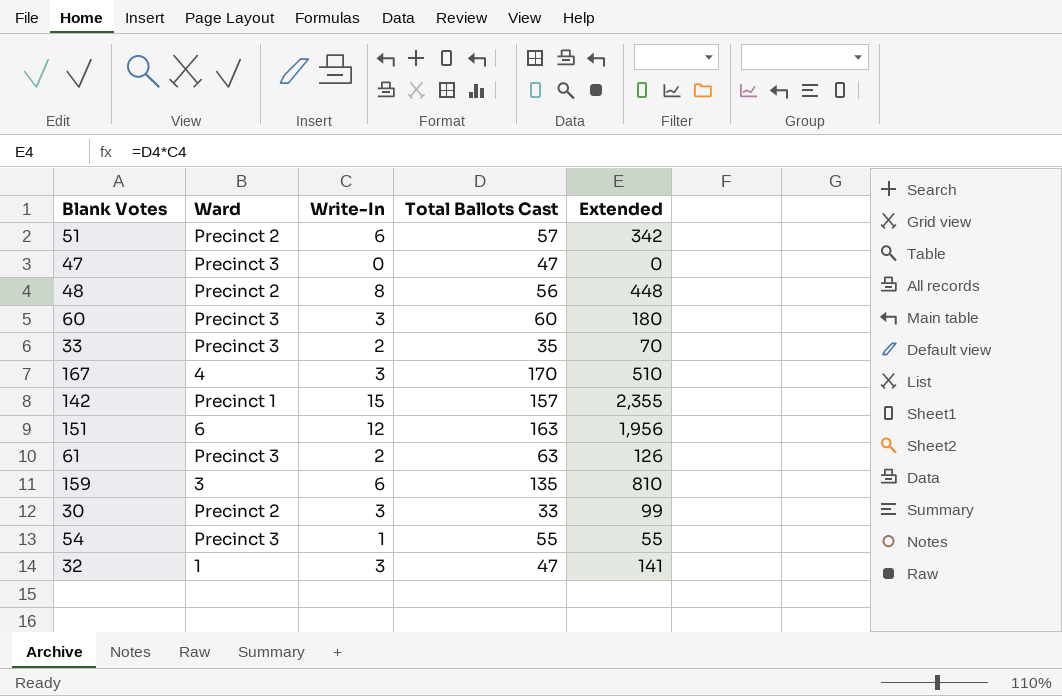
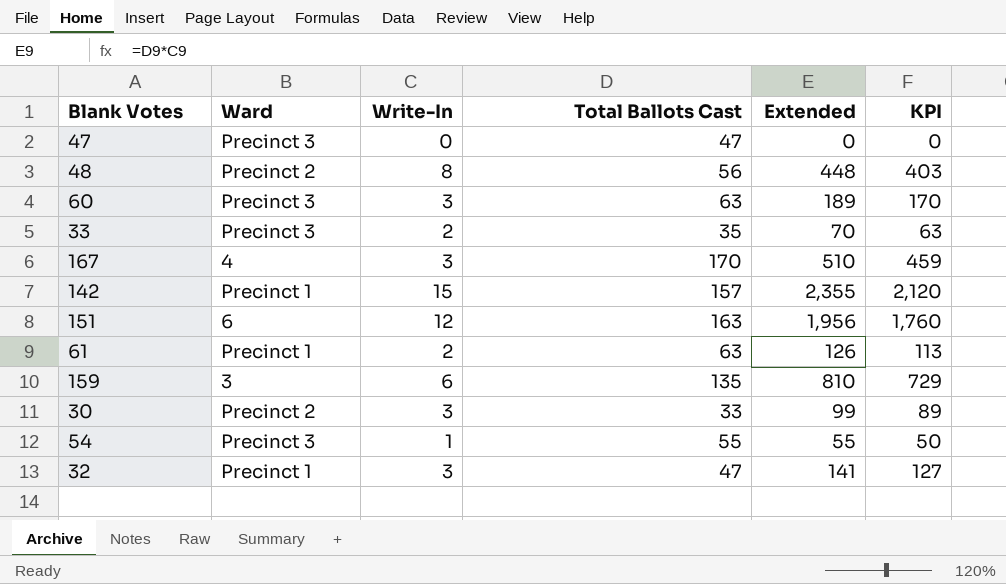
column KPI | formula: none -> [Extended] * 0.9
row 51: Precinct 2 | 6 | 57 | 342 -> none
60 | Total Ballots Cast: 60 -> 63
60 | Extended: 180 -> 189
61 | Ward: Precinct 3 -> Precinct 1
32 | Ward: 1 -> Precinct 1

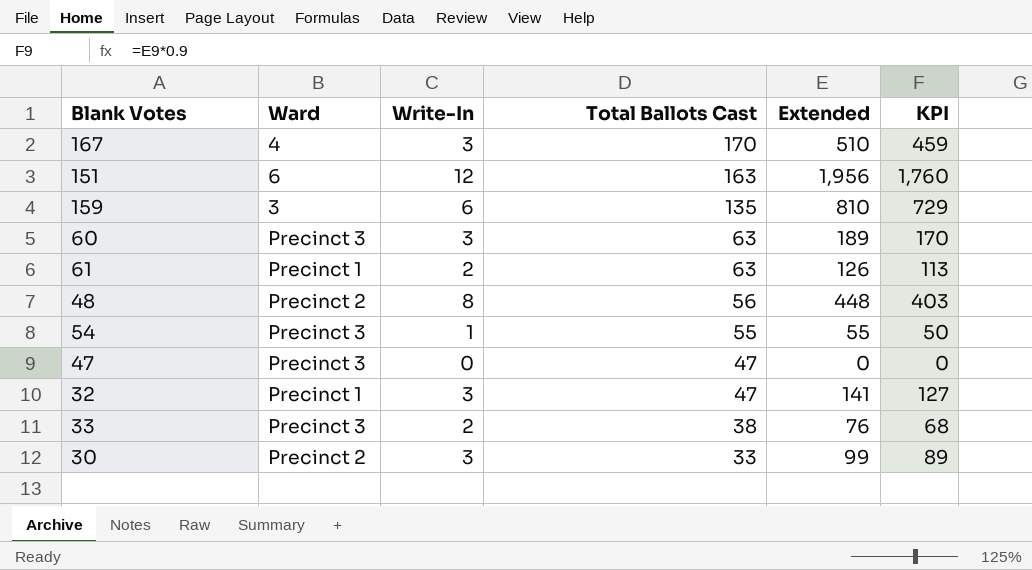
row order: none -> Total Ballots Cast descending
row 142: Precinct 1 | 15 | 157 | 2,355 | 2,120 -> none
33 | Total Ballots Cast: 35 -> 38
33 | Extended: 70 -> 76
33 | KPI: 63 -> 68

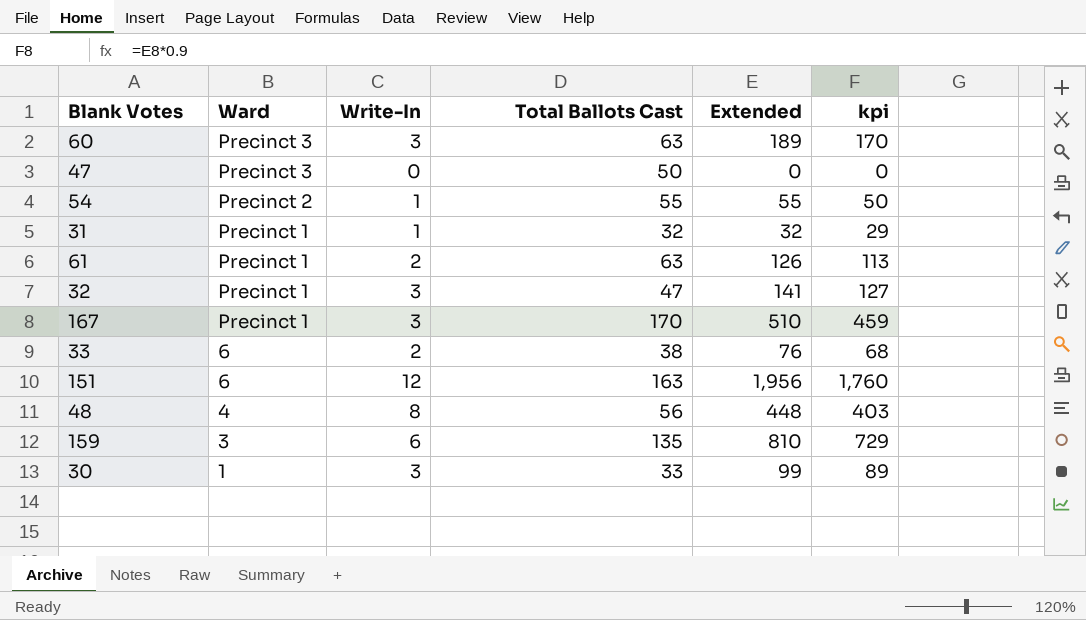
row order: Total Ballots Cast descending -> Ward descending
column name: KPI -> kpi
47 | Total Ballots Cast: 47 -> 50
54 | Ward: Precinct 3 -> Precinct 2
row 31: none -> Precinct 1 | 1 | 32 | 32 | 29
167 | Ward: 4 -> Precinct 1
33 | Ward: Precinct 3 -> 6
48 | Ward: Precinct 2 -> 4
30 | Ward: Precinct 2 -> 1

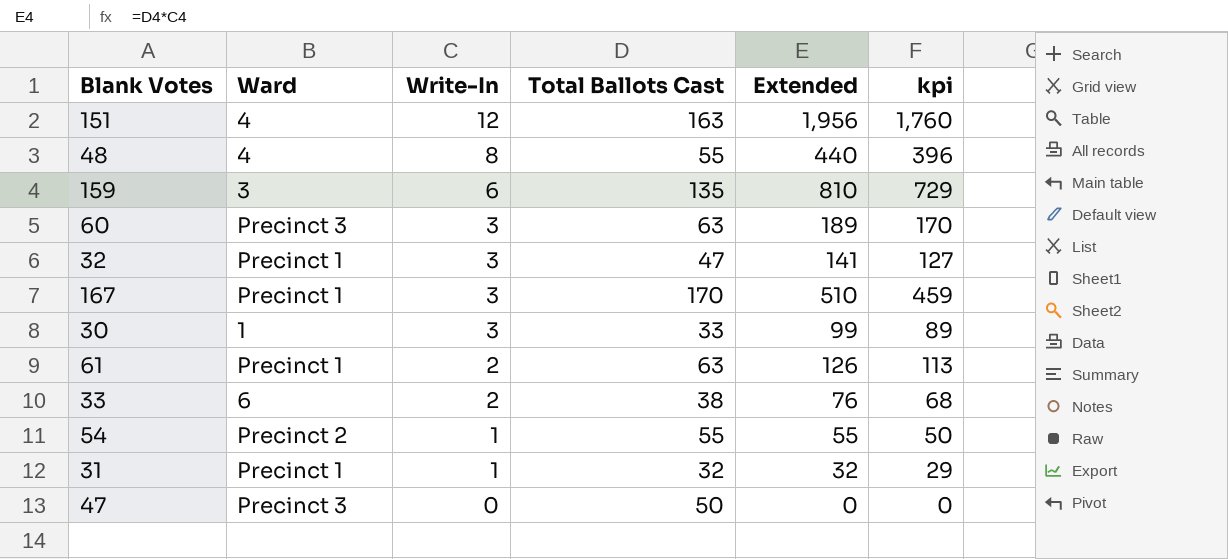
row order: Ward descending -> Write-In descending
151 | Ward: 6 -> 4
48 | Total Ballots Cast: 56 -> 55
48 | Extended: 448 -> 440
48 | kpi: 403 -> 396

